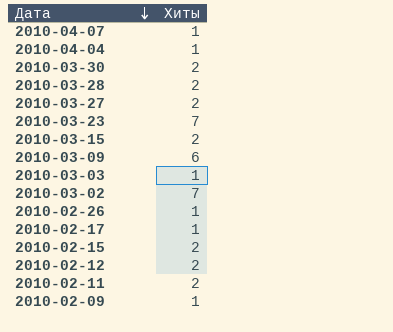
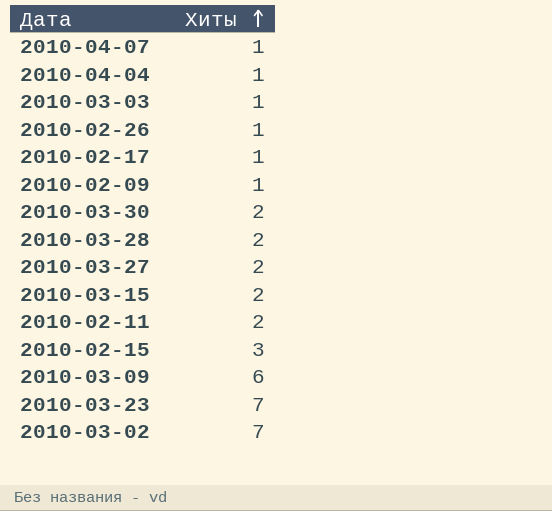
row order: Дата descending -> Хиты ascending
row 2010-02-12: 2 -> none
2010-02-15 | Хиты: 2 -> 3

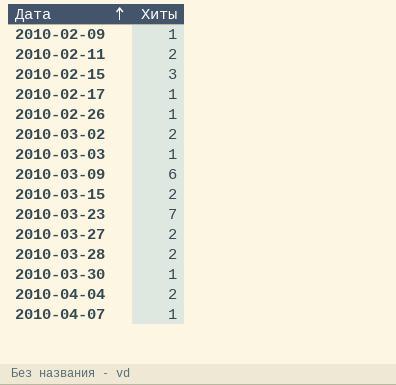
row order: Хиты ascending -> Дата ascending
2010-03-02 | Хиты: 7 -> 2
2010-03-30 | Хиты: 2 -> 1
2010-04-04 | Хиты: 1 -> 2

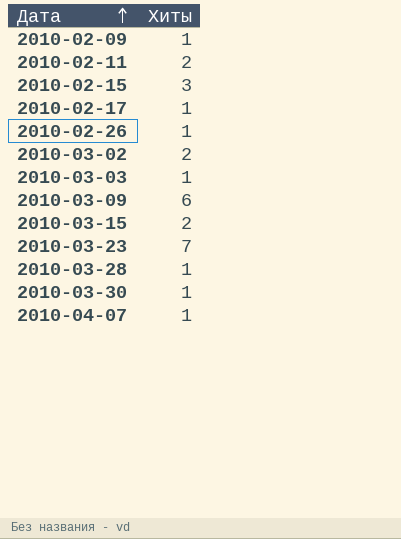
row 2010-03-27: 2 -> none
row 2010-04-04: 2 -> none
2010-03-28 | Хиты: 2 -> 1

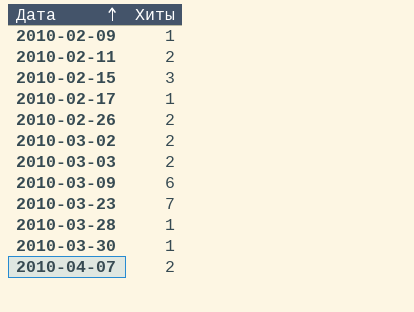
row 2010-03-15: 2 -> none
2010-02-26 | Хиты: 1 -> 2
2010-03-03 | Хиты: 1 -> 2
2010-04-07 | Хиты: 1 -> 2

